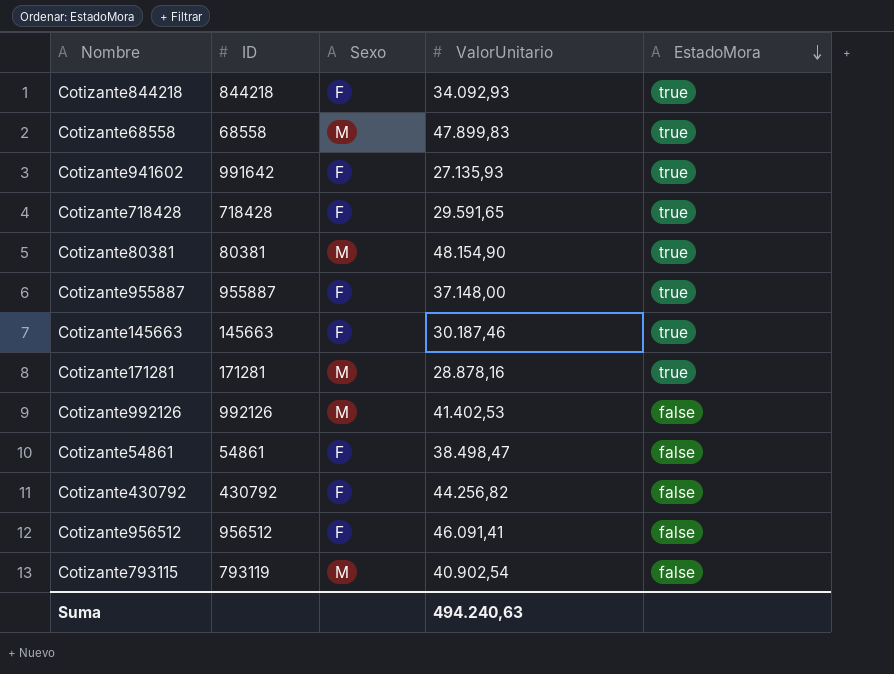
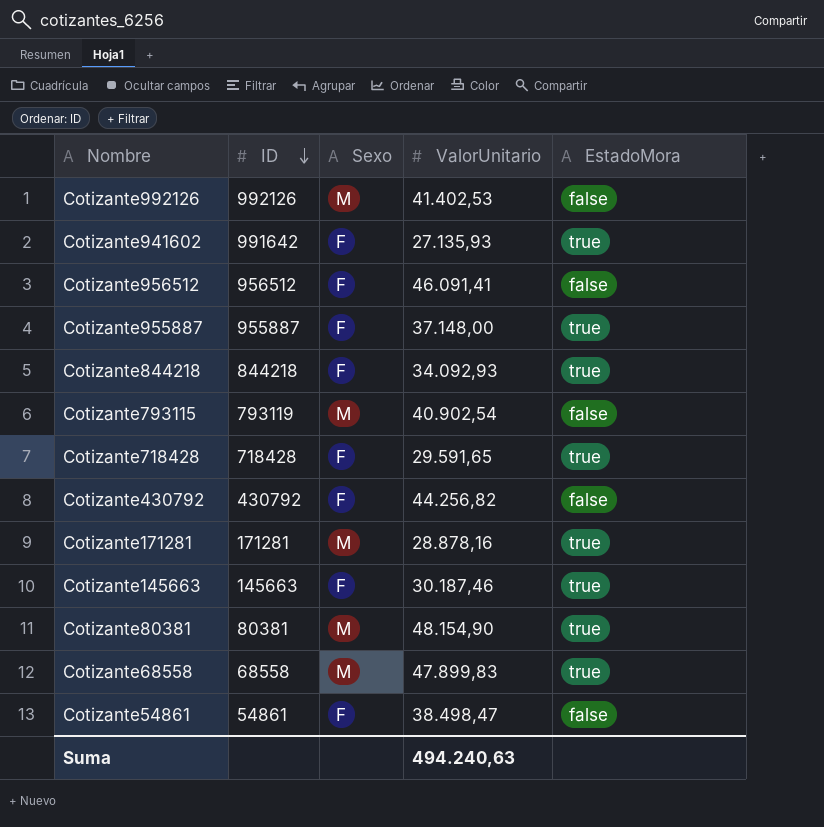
row order: EstadoMora descending -> ID descending

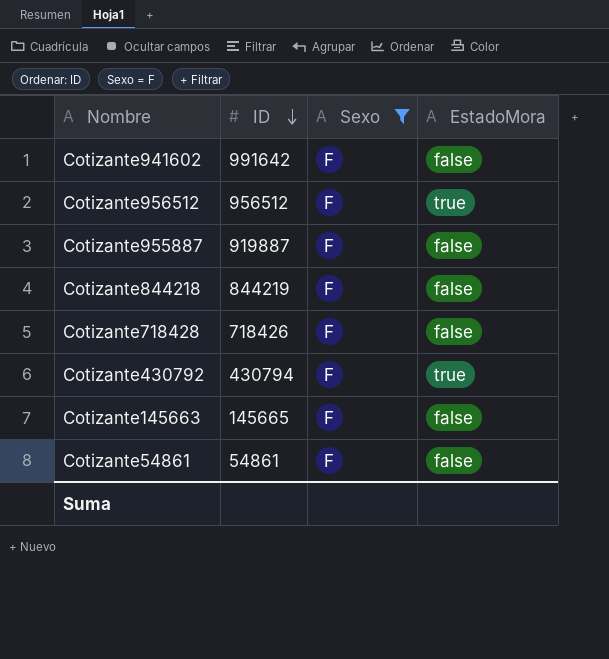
filter: none -> Sexo = F
column ValorUnitario | position: 4 -> none
Cotizante941602 | EstadoMora: true -> false
Cotizante956512 | EstadoMora: false -> true
Cotizante955887 | ID: 955887 -> 919887
Cotizante955887 | EstadoMora: true -> false
Cotizante844218 | ID: 844218 -> 844219
Cotizante844218 | EstadoMora: true -> false
Cotizante718428 | ID: 718428 -> 718426
Cotizante718428 | EstadoMora: true -> false
Cotizante430792 | ID: 430792 -> 430794
Cotizante430792 | EstadoMora: false -> true
Cotizante145663 | ID: 145663 -> 145665
Cotizante145663 | EstadoMora: true -> false

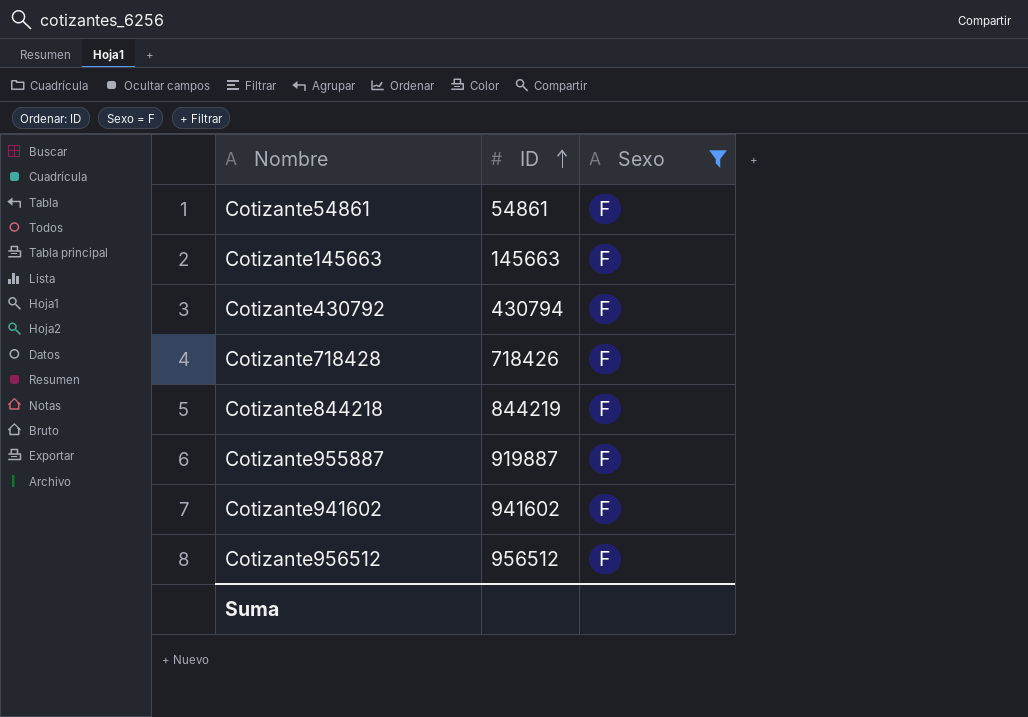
row order: ID descending -> ID ascending
column EstadoMora | position: 4 -> none
Cotizante145663 | ID: 145665 -> 145663
Cotizante941602 | ID: 991642 -> 941602

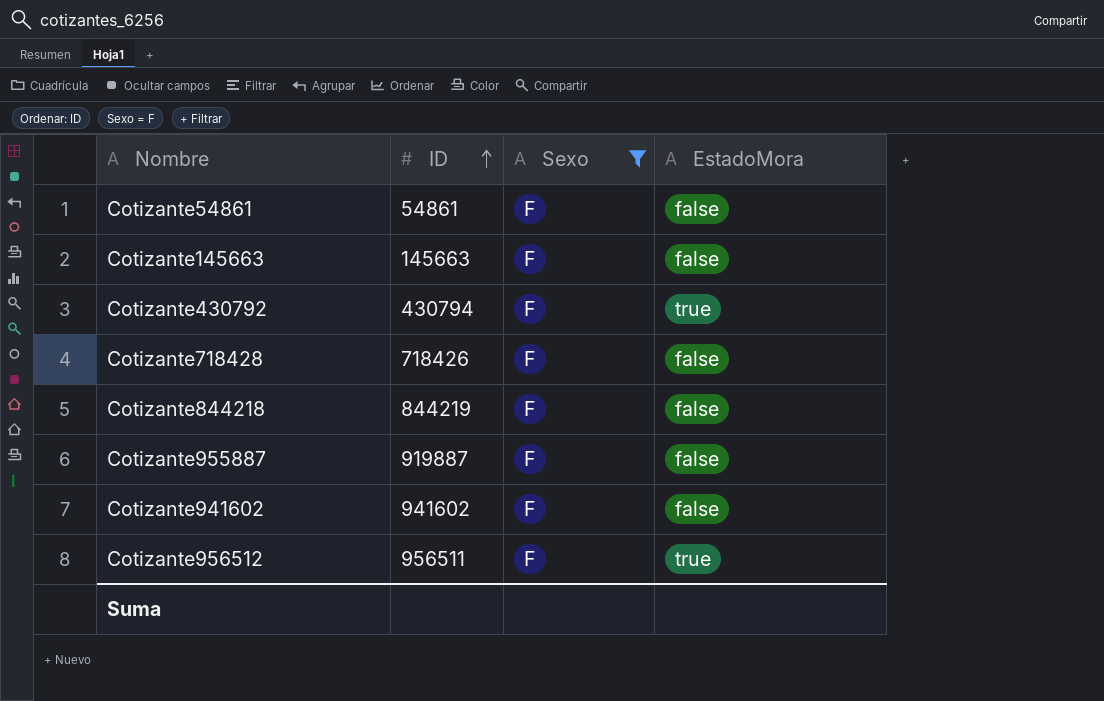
column EstadoMora | position: none -> 4
Cotizante956512 | ID: 956512 -> 956511

